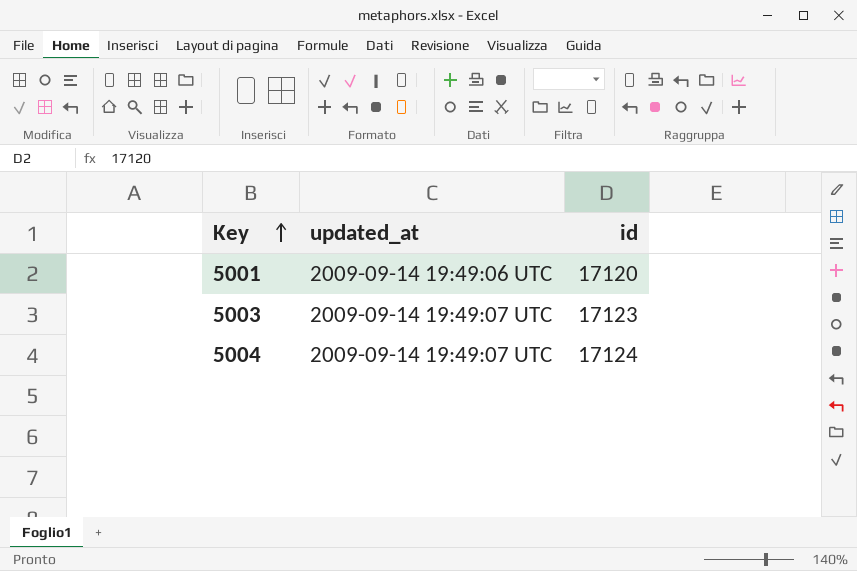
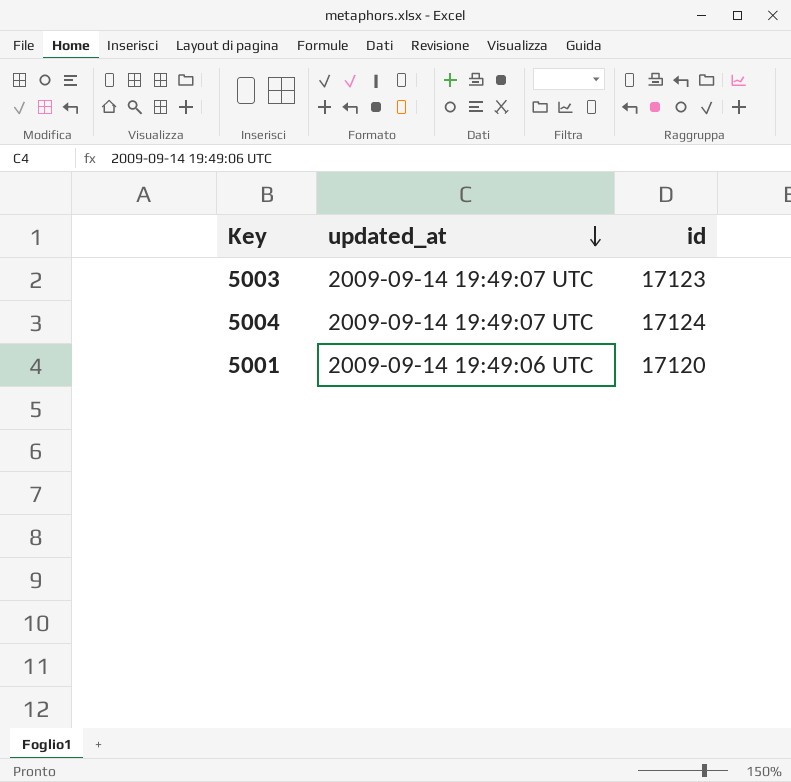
row order: Key ascending -> updated_at descending

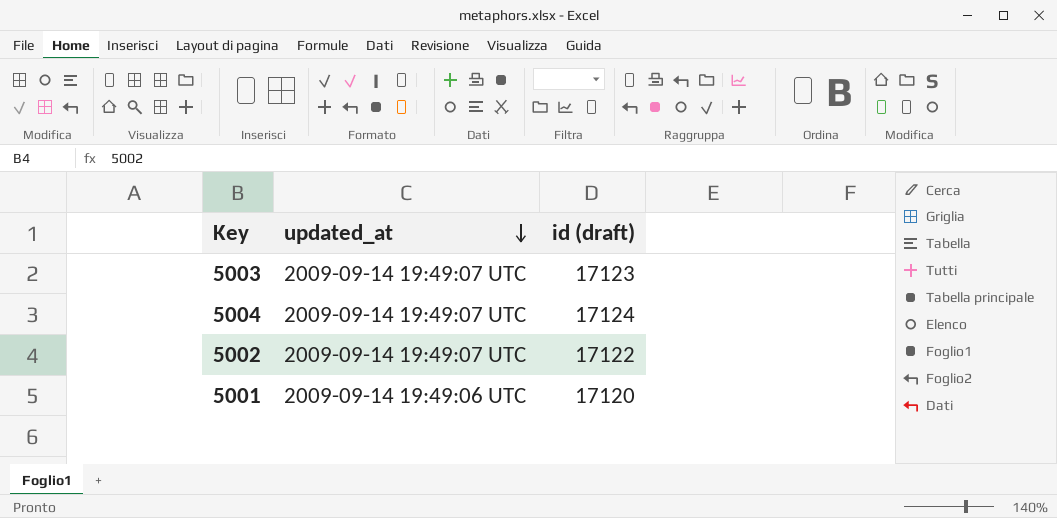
column name: id -> id (draft)
row 5002: none -> 2009-09-14 19:49:07 UTC | 17122

